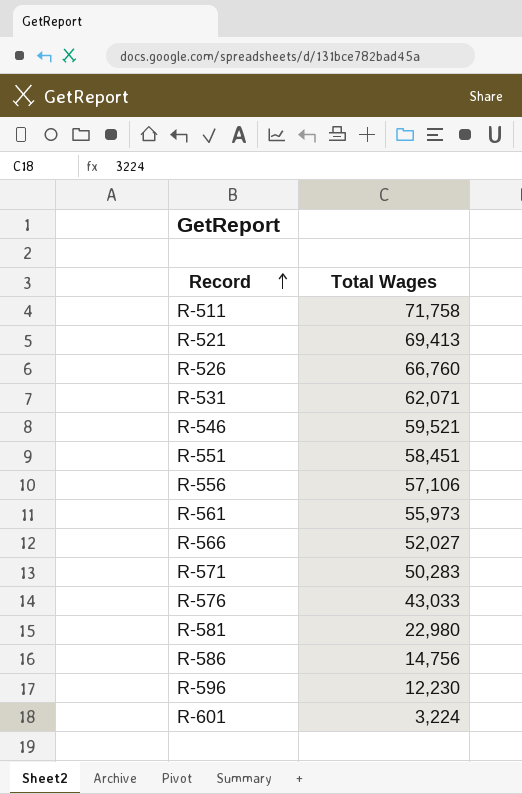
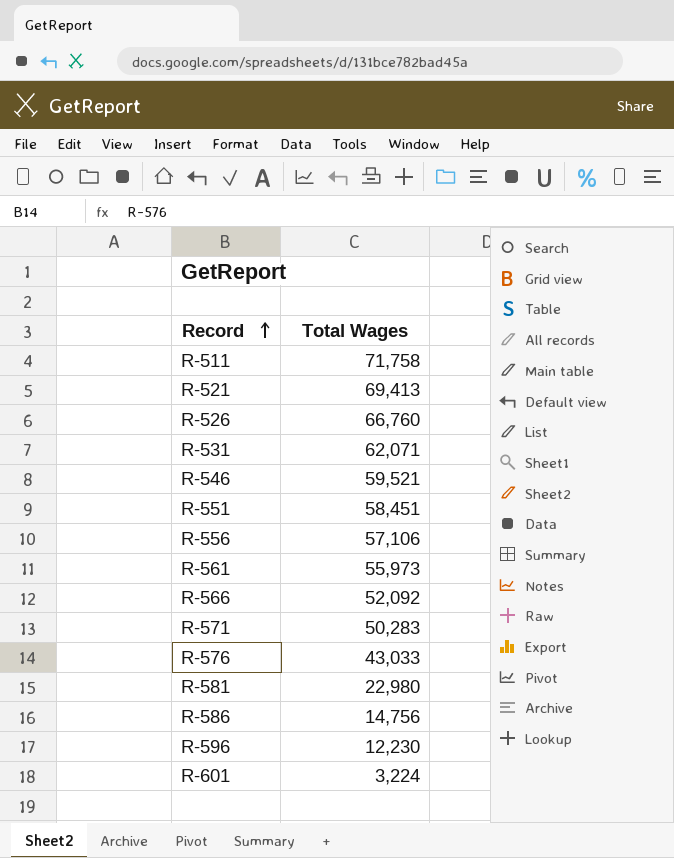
R-566 | Total Wages: 52,027 -> 52,092

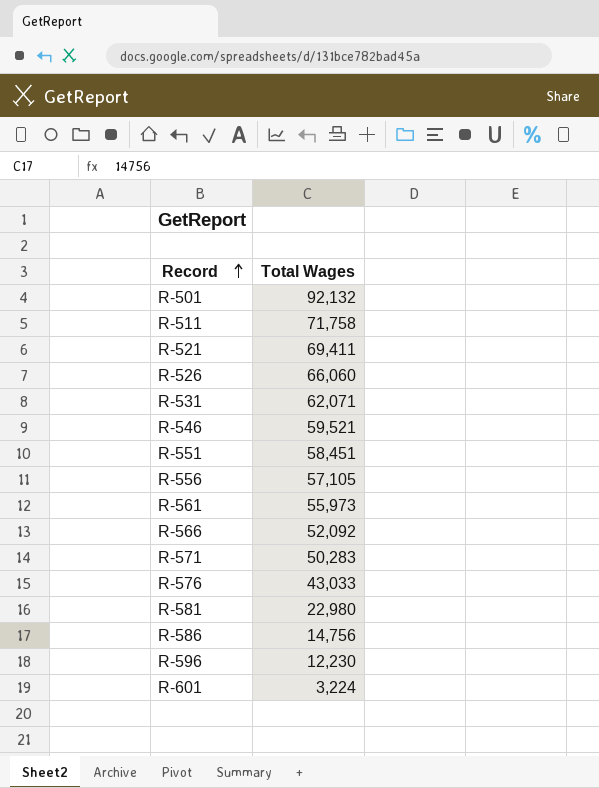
row R-501: none -> 92,132
R-521 | Total Wages: 69,413 -> 69,411
R-526 | Total Wages: 66,760 -> 66,060
R-556 | Total Wages: 57,106 -> 57,105

